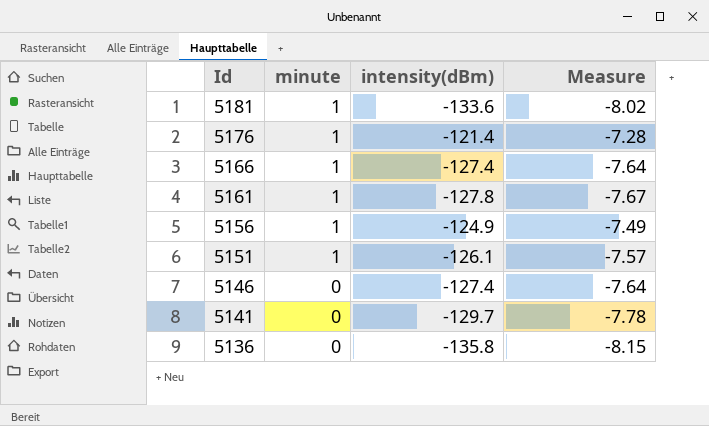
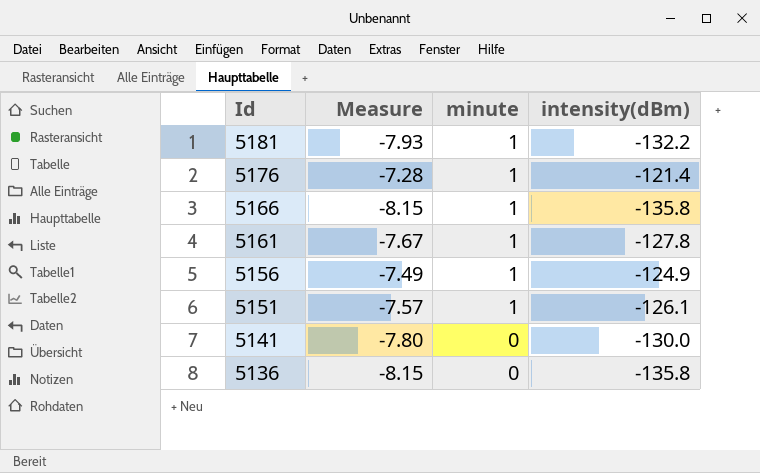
column Measure | position: 4 -> 2
row 5146: 0 | -127.4 | -7.64 -> none
5181 | Measure: -8.02 -> -7.93
5181 | intensity(dBm): -133.6 -> -132.2
5166 | Measure: -7.64 -> -8.15
5166 | intensity(dBm): -127.4 -> -135.8
5141 | Measure: -7.78 -> -7.80
5141 | intensity(dBm): -129.7 -> -130.0

